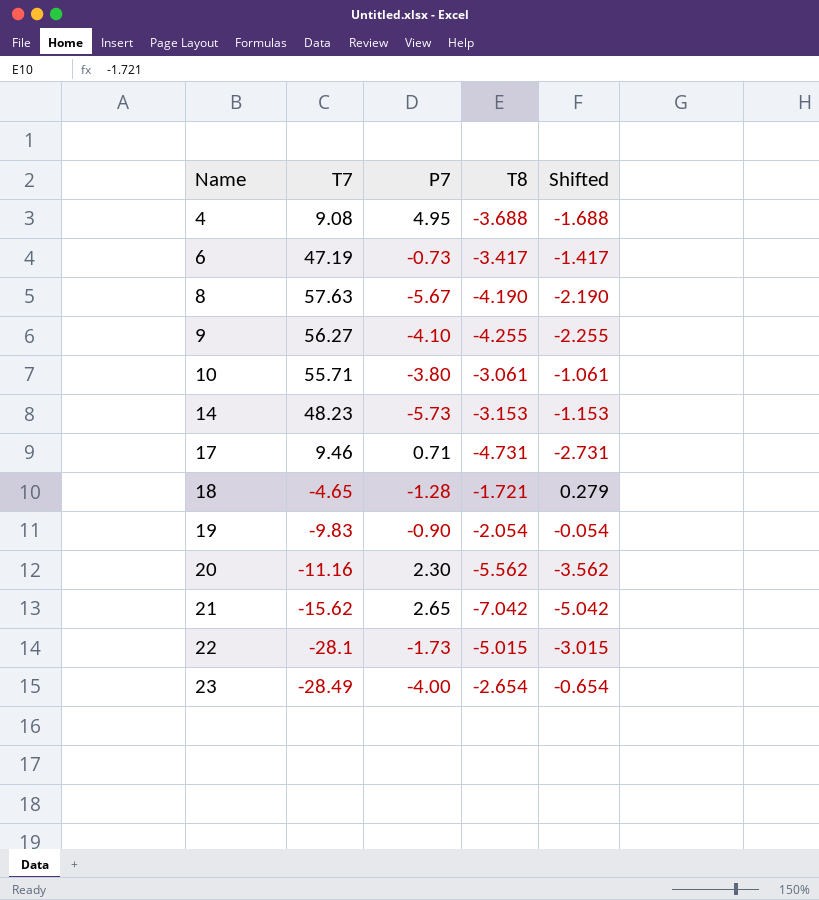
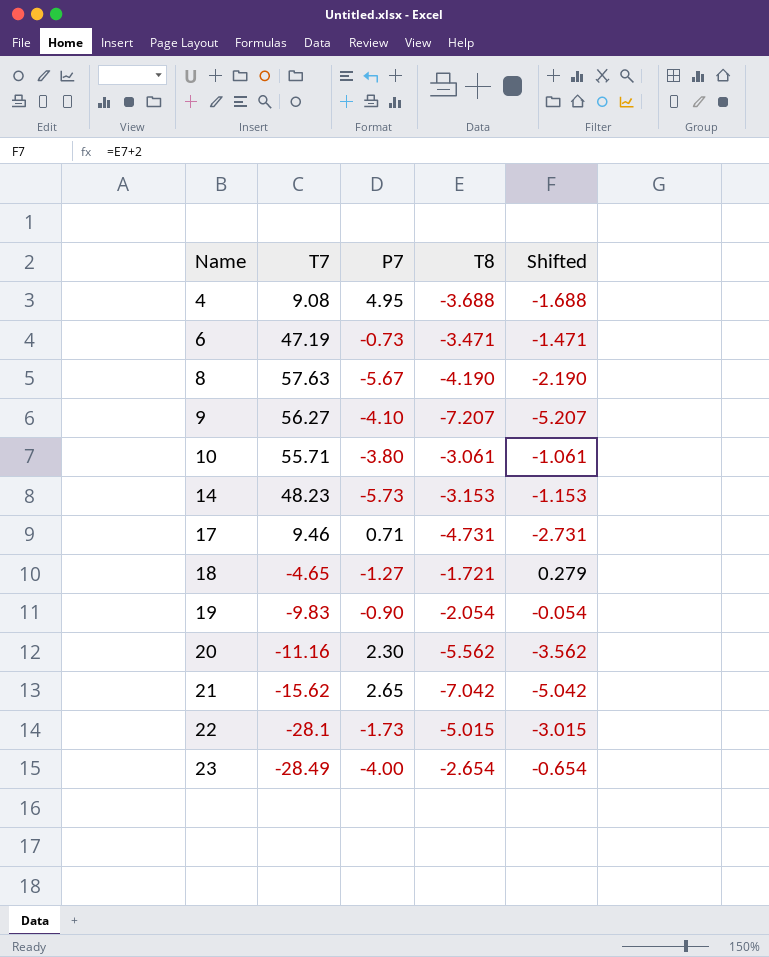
6 | T8: -3.417 -> -3.471
6 | Shifted: -1.417 -> -1.471
9 | T8: -4.255 -> -7.207
9 | Shifted: -2.255 -> -5.207
18 | P7: -1.28 -> -1.27

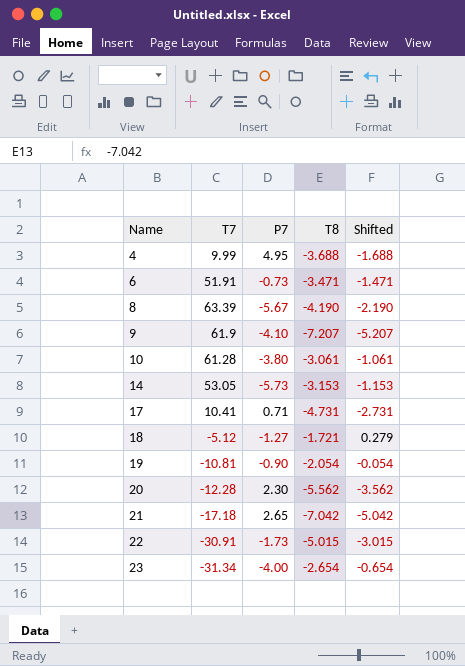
4 | T7: 9.08 -> 9.99
6 | T7: 47.19 -> 51.91
8 | T7: 57.63 -> 63.39
9 | T7: 56.27 -> 61.9
10 | T7: 55.71 -> 61.28
14 | T7: 48.23 -> 53.05
17 | T7: 9.46 -> 10.41
18 | T7: -4.65 -> -5.12
19 | T7: -9.83 -> -10.81
20 | T7: -11.16 -> -12.28
21 | T7: -15.62 -> -17.18
22 | T7: -28.1 -> -30.91
23 | T7: -28.49 -> -31.34

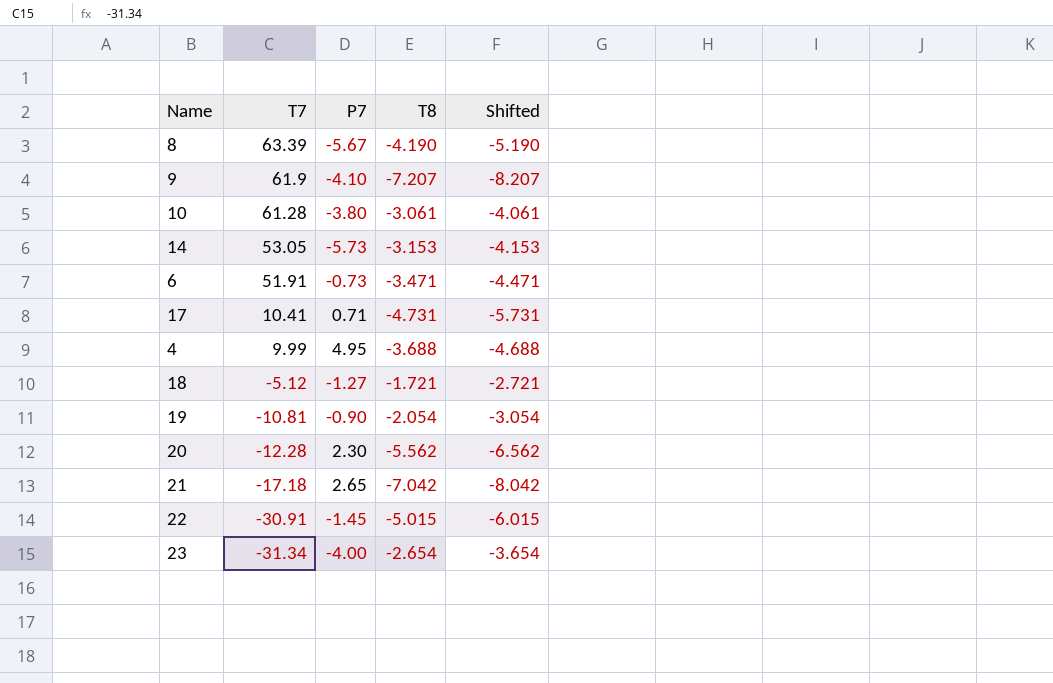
row order: Name ascending -> T7 descending
column Shifted | formula: [T8] + 2 -> [T8] - 1
22 | P7: -1.73 -> -1.45

